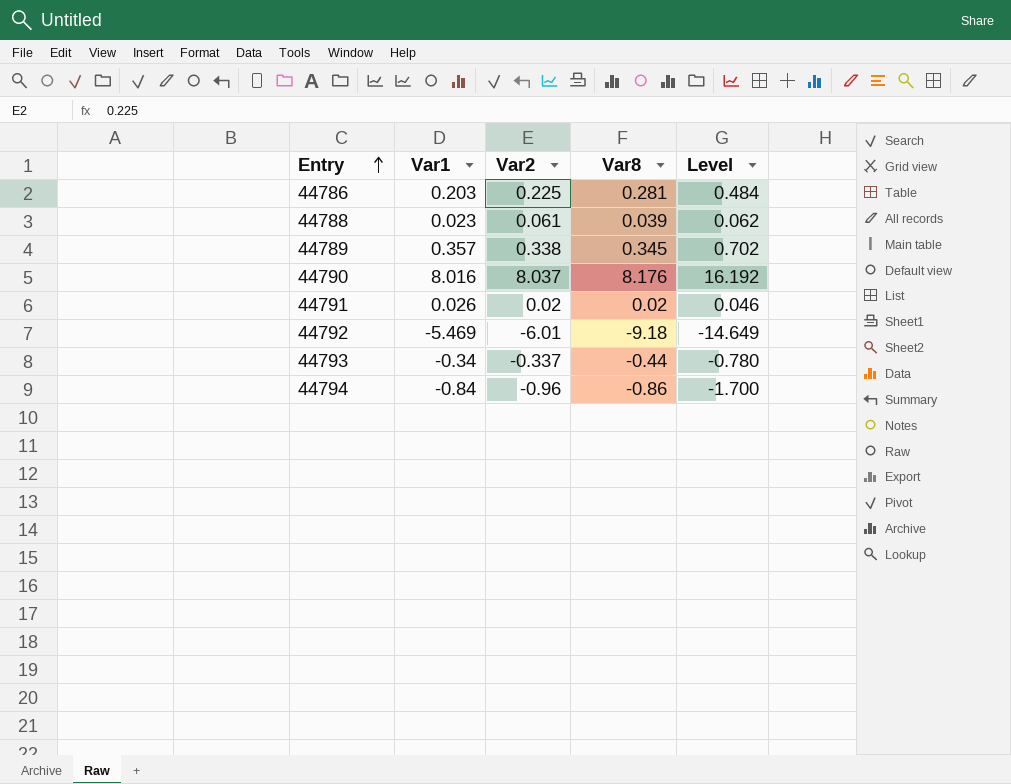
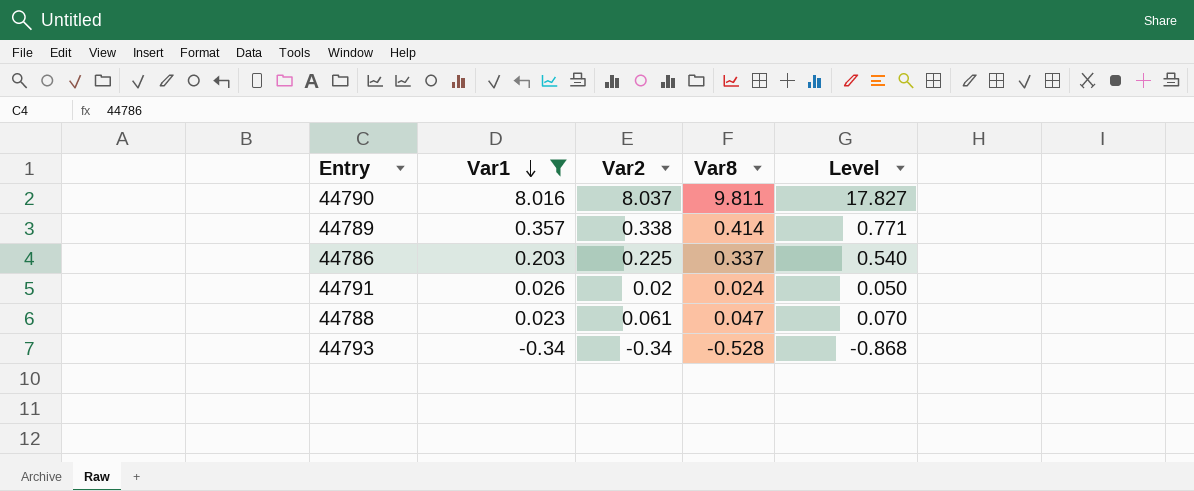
filter: none -> Var1 >= -0.34
row order: Entry ascending -> Var1 descending
44790 | Var8: 8.176 -> 9.811
44790 | Level: 16.192 -> 17.827
44789 | Var8: 0.345 -> 0.414
44789 | Level: 0.702 -> 0.771
44786 | Var8: 0.281 -> 0.337
44786 | Level: 0.484 -> 0.540
44791 | Var8: 0.02 -> 0.024
44791 | Level: 0.046 -> 0.050
44788 | Var8: 0.039 -> 0.047
44788 | Level: 0.062 -> 0.070
44793 | Var2: -0.337 -> -0.34
44793 | Var8: -0.44 -> -0.528
44793 | Level: -0.780 -> -0.868

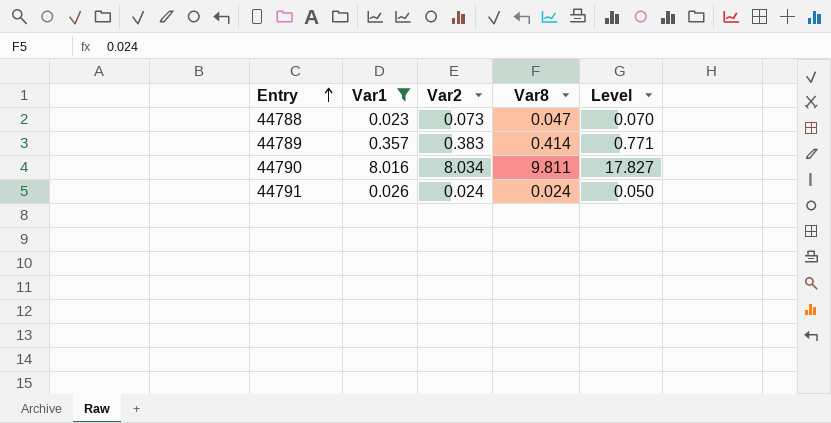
row order: Var1 descending -> Entry ascending
row 44786: 0.203 | 0.225 | 0.337 | 0.540 -> none
row 44793: -0.34 | -0.34 | -0.528 | -0.868 -> none
44788 | Var2: 0.061 -> 0.073
44789 | Var2: 0.338 -> 0.383
44790 | Var2: 8.037 -> 8.034
44791 | Var2: 0.02 -> 0.024

